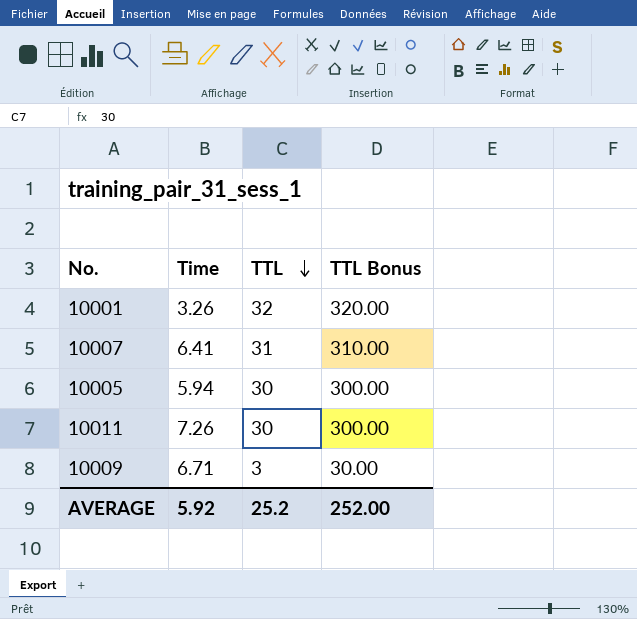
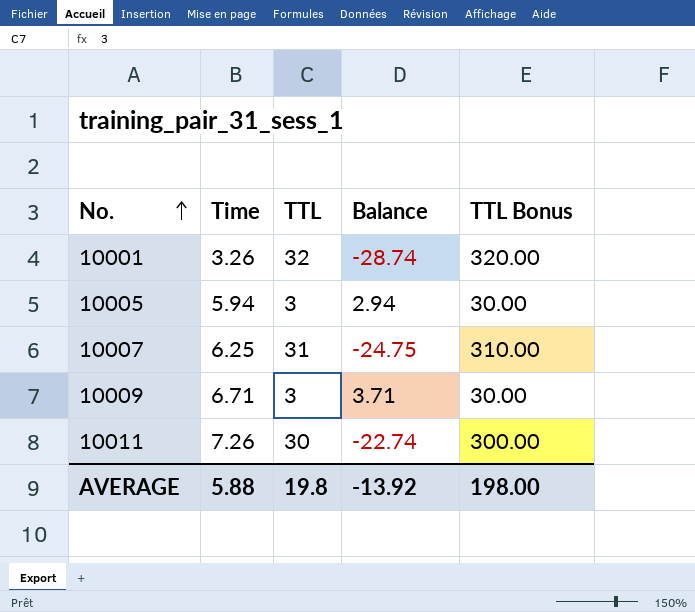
row order: TTL descending -> No. ascending
column Balance | formula: none -> [Time] - [TTL]
10005 | TTL: 30 -> 3
10005 | TTL Bonus: 300.00 -> 30.00
10007 | Time: 6.41 -> 6.25
AVERAGE | Time: 5.92 -> 5.88
AVERAGE | TTL: 25.2 -> 19.8
AVERAGE | TTL Bonus: 252.00 -> 198.00

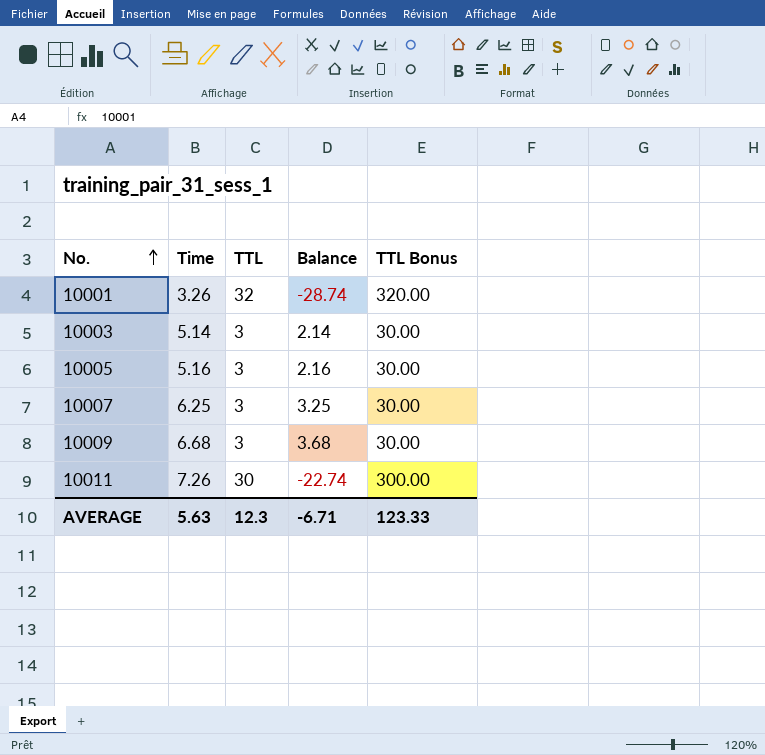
row 10003: none -> 5.14 | 3 | 2.14 | 30.00
10005 | Time: 5.94 -> 5.16
10005 | Balance: 2.94 -> 2.16
10007 | TTL: 31 -> 3
10007 | Balance: -24.75 -> 3.25
10007 | TTL Bonus: 310.00 -> 30.00
10009 | Time: 6.71 -> 6.68
10009 | Balance: 3.71 -> 3.68
AVERAGE | Time: 5.88 -> 5.63
AVERAGE | TTL: 19.8 -> 12.3
AVERAGE | Balance: -13.92 -> -6.71
AVERAGE | TTL Bonus: 198.00 -> 123.33

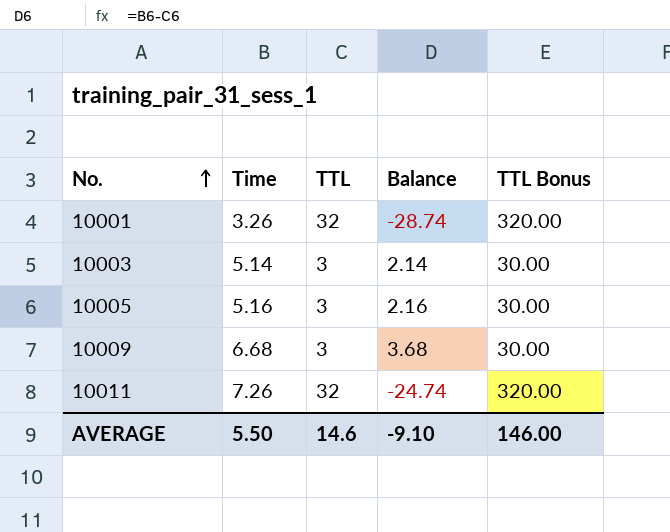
row 10007: 6.25 | 3 | 3.25 | 30.00 -> none
10011 | TTL: 30 -> 32
10011 | Balance: -22.74 -> -24.74
10011 | TTL Bonus: 300.00 -> 320.00
AVERAGE | Time: 5.63 -> 5.50
AVERAGE | TTL: 12.3 -> 14.6
AVERAGE | Balance: -6.71 -> -9.10
AVERAGE | TTL Bonus: 123.33 -> 146.00

